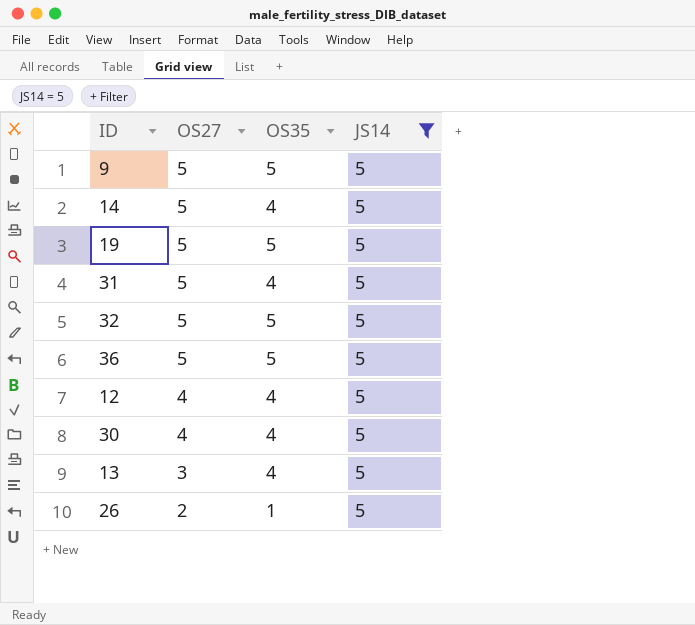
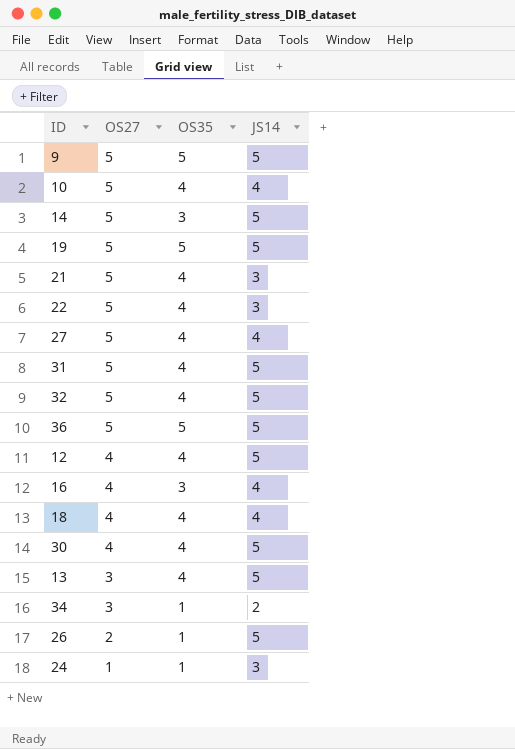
filter: JS14 = 5 -> none
14 | OS35: 4 -> 3
32 | OS35: 5 -> 4

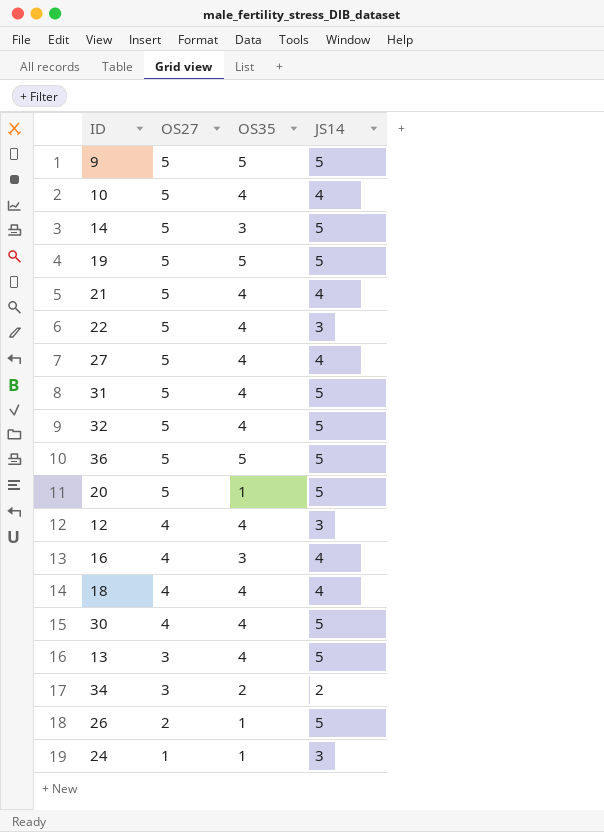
21 | JS14: 3 -> 4
row 20: none -> 5 | 1 | 5
12 | JS14: 5 -> 3
34 | OS35: 1 -> 2

